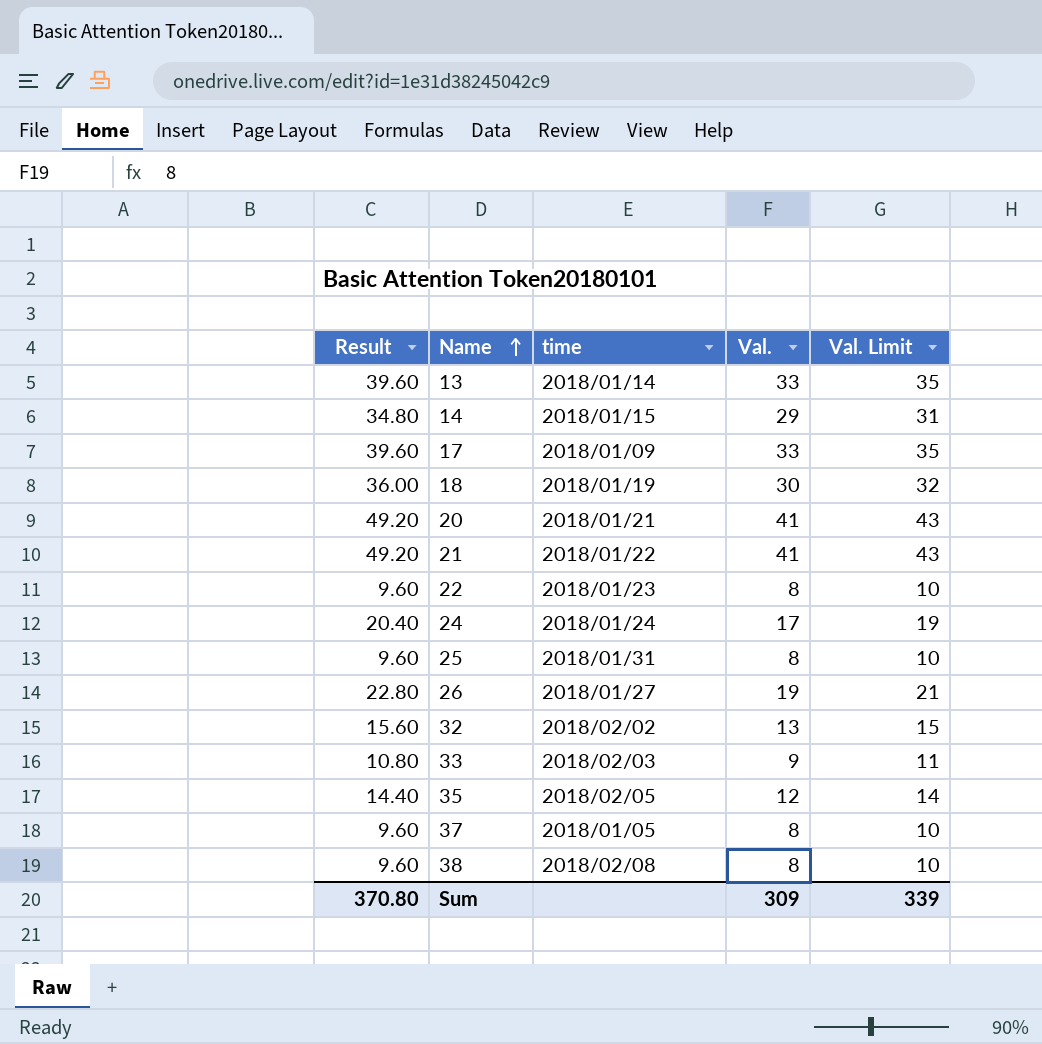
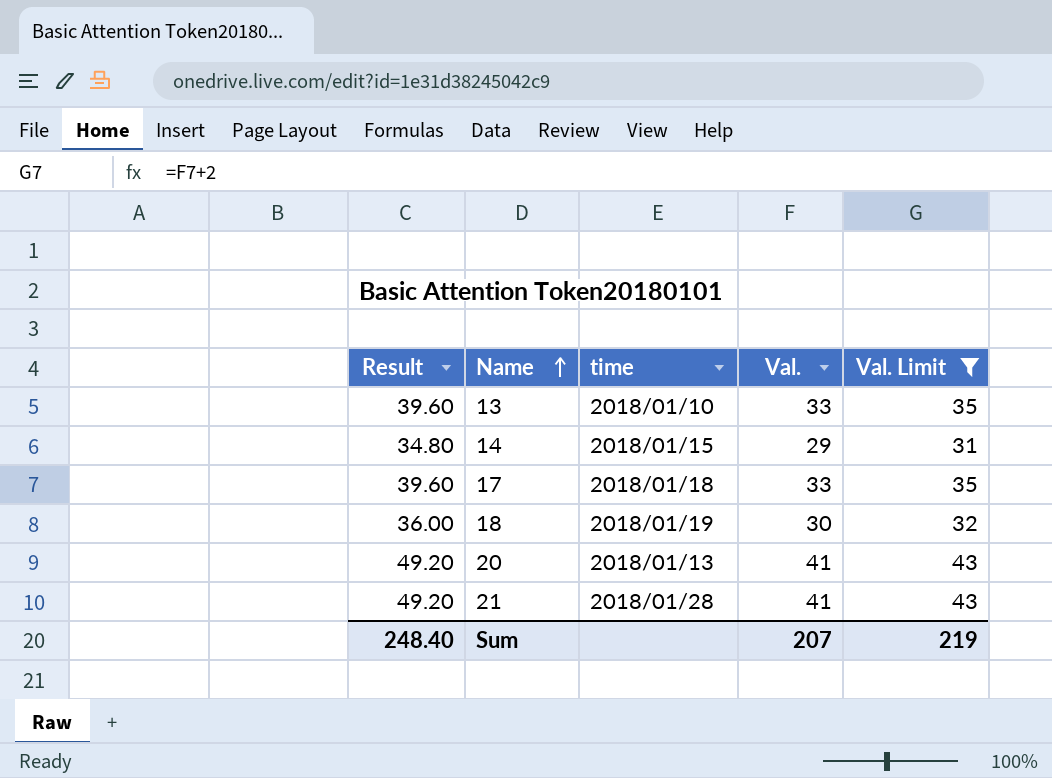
filter: none -> Val. Limit >= 31
13 | time: 2018/01/14 -> 2018/01/10
17 | time: 2018/01/09 -> 2018/01/18
20 | time: 2018/01/21 -> 2018/01/13
21 | time: 2018/01/22 -> 2018/01/28
Sum | Result: 370.80 -> 248.40
Sum | Val.: 309 -> 207
Sum | Val. Limit: 339 -> 219

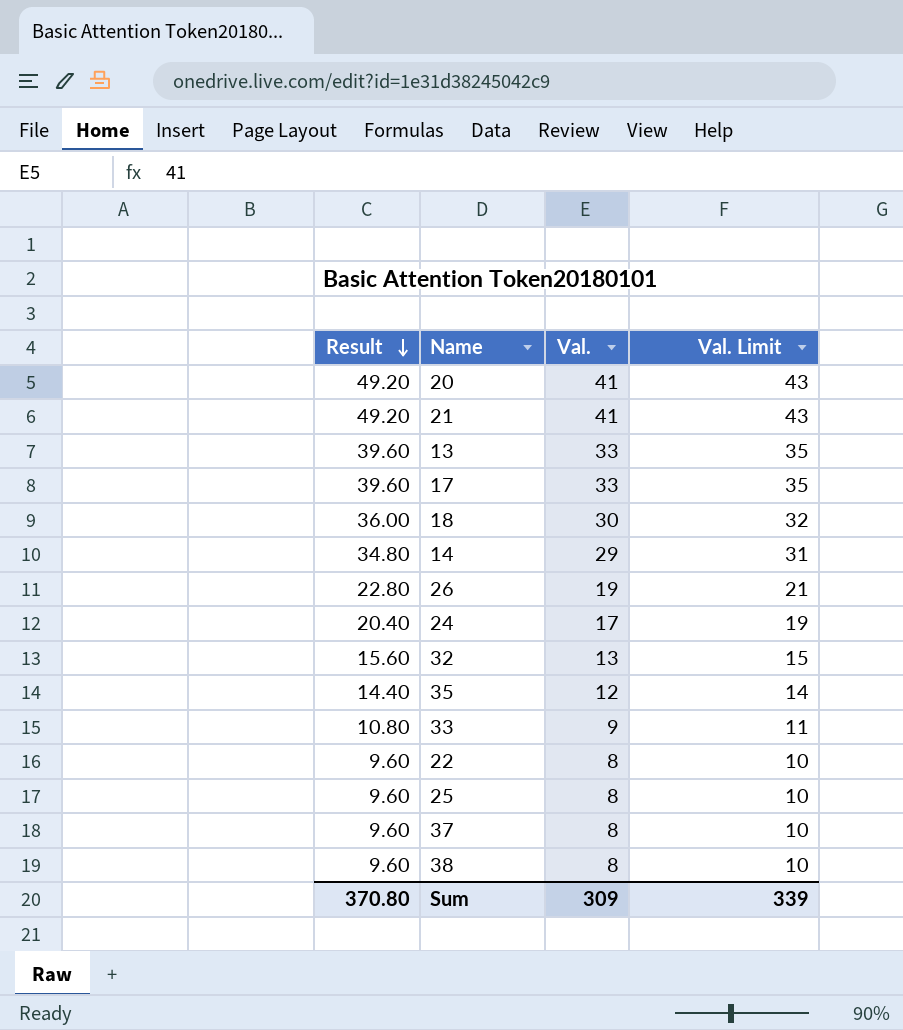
filter: Val. Limit >= 31 -> none
row order: Name ascending -> Result descending
column time | position: 3 -> none
Sum | Result: 248.40 -> 370.80
Sum | Val.: 207 -> 309
Sum | Val. Limit: 219 -> 339

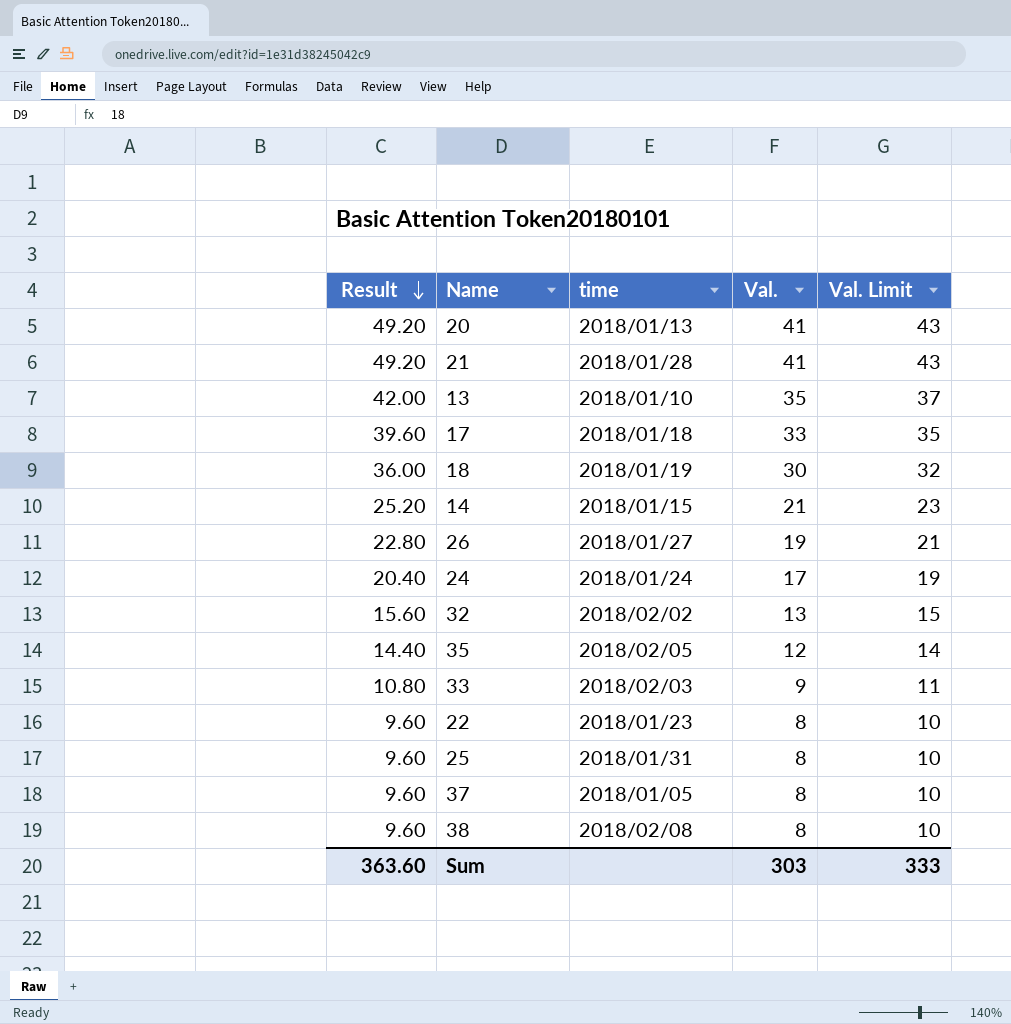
column time | position: none -> 3
13 | Result: 39.60 -> 42.00
13 | Val.: 33 -> 35
13 | Val. Limit: 35 -> 37
14 | Result: 34.80 -> 25.20
14 | Val.: 29 -> 21
14 | Val. Limit: 31 -> 23
Sum | Result: 370.80 -> 363.60
Sum | Val.: 309 -> 303
Sum | Val. Limit: 339 -> 333

